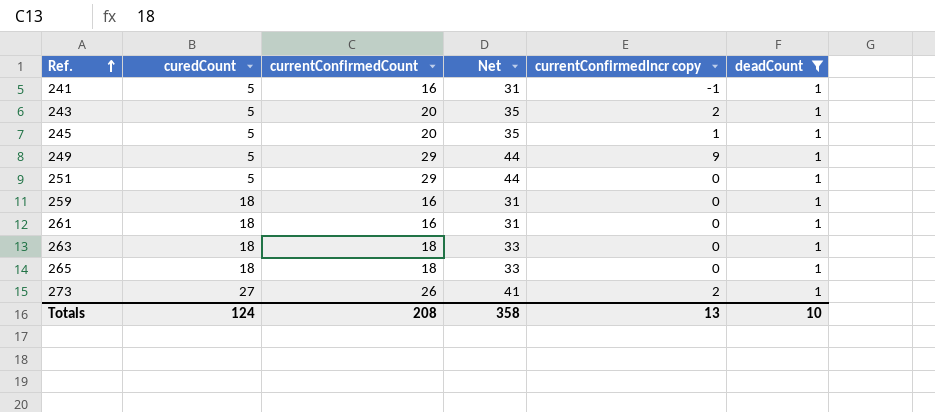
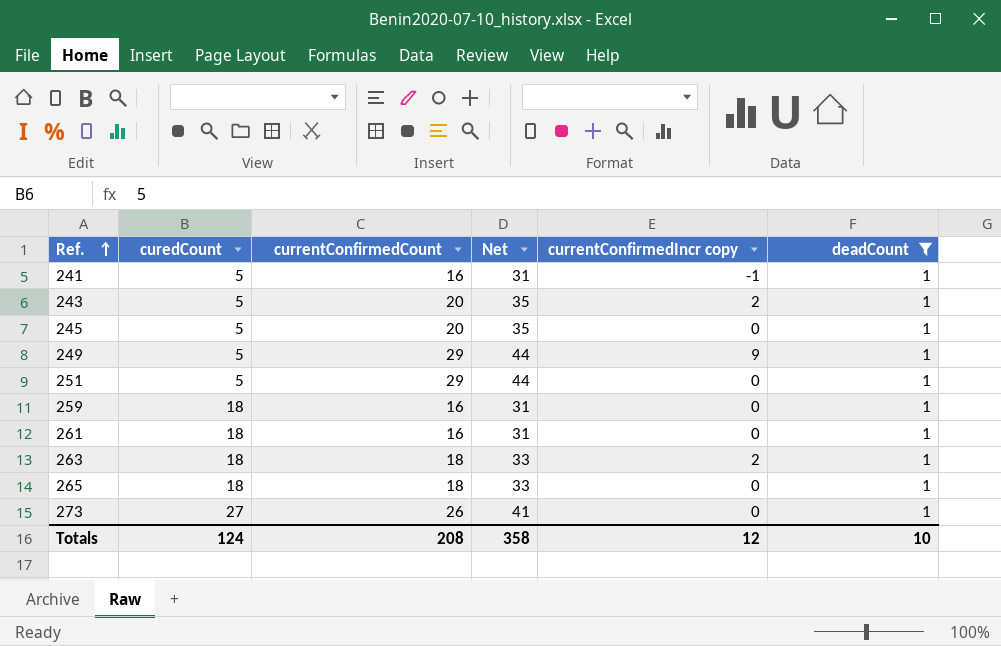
245 | currentConfirmedIncr copy: 1 -> 0
263 | currentConfirmedIncr copy: 0 -> 2
273 | currentConfirmedIncr copy: 2 -> 0
Totals | currentConfirmedIncr copy: 13 -> 12

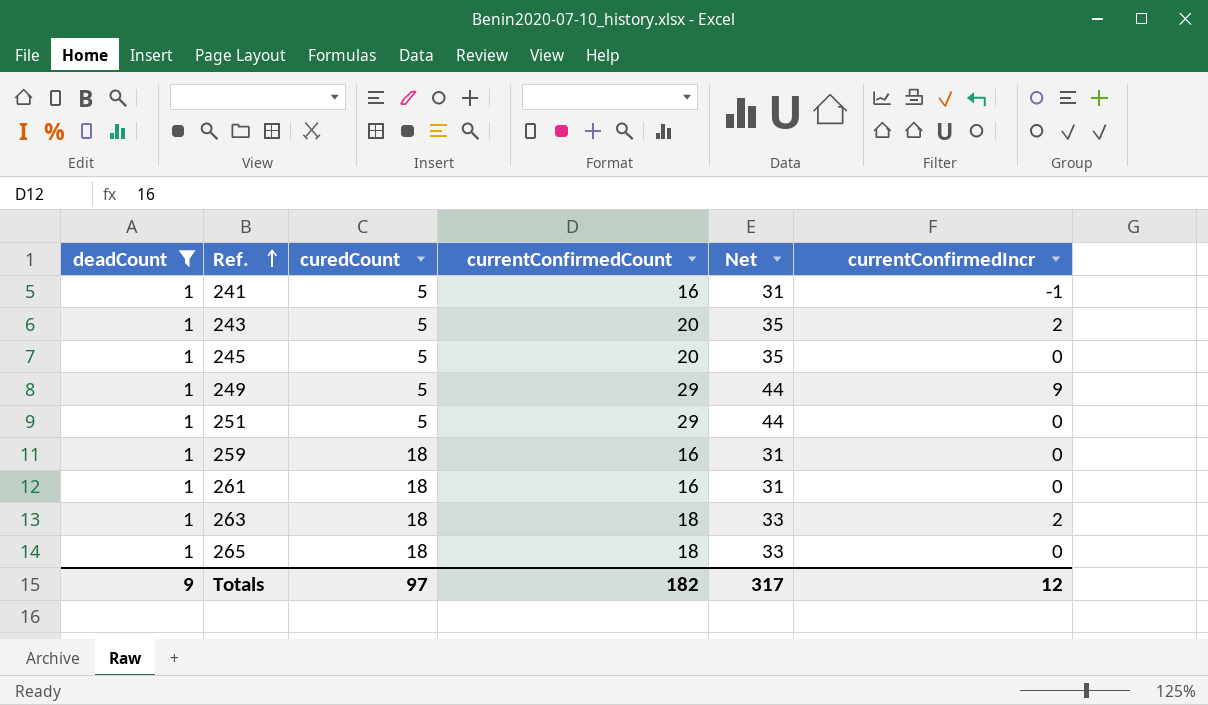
column deadCount | position: 6 -> 1
column name: currentConfirmedIncr copy -> currentConfirmedIncr
row 273: 27 | 26 | 41 | 0 | 1 -> none
Totals | deadCount: 10 -> 9
Totals | curedCount: 124 -> 97
Totals | currentConfirmedCount: 208 -> 182
Totals | Net: 358 -> 317

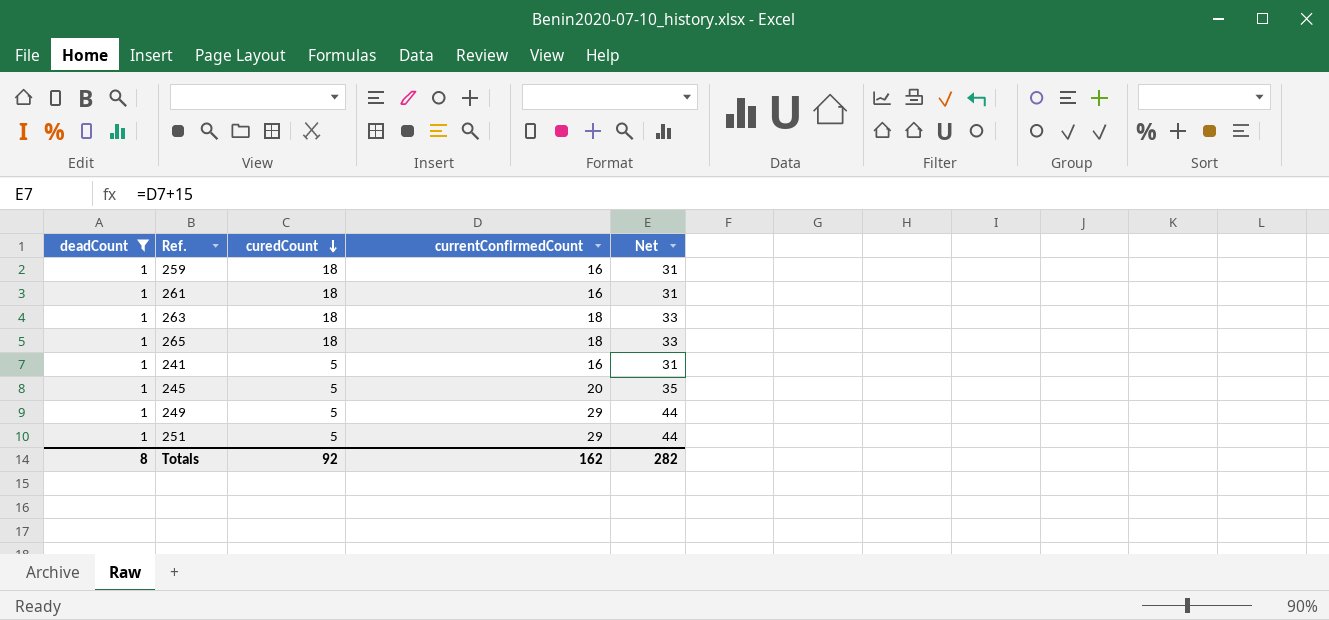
row order: Ref. ascending -> curedCount descending
column currentConfirmedIncr | position: 6 -> none
row 243: 1 | 5 | 20 | 35 | 2 -> none
Totals | deadCount: 9 -> 8
Totals | curedCount: 97 -> 92
Totals | currentConfirmedCount: 182 -> 162
Totals | Net: 317 -> 282

